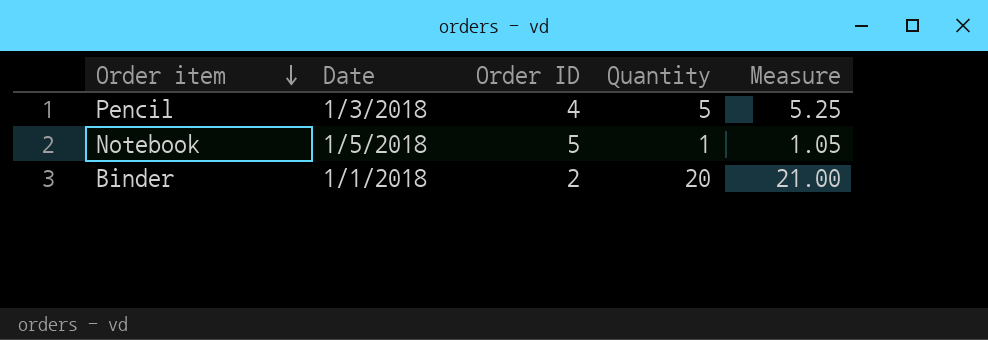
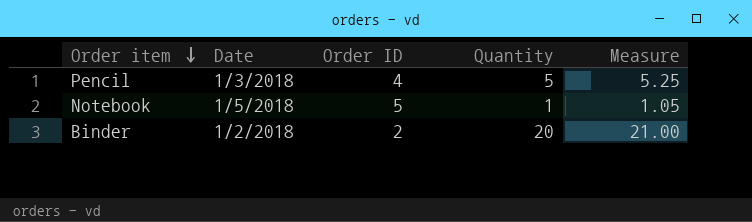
Binder | Date: 1/1/2018 -> 1/2/2018

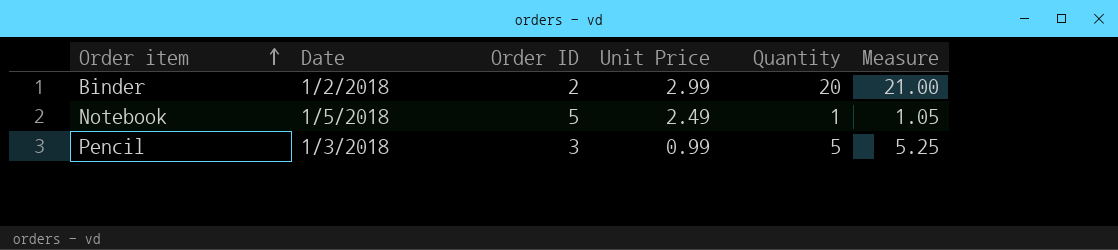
row order: Order item descending -> Order item ascending
column Unit Price | position: none -> 4
Pencil | Order ID: 4 -> 3

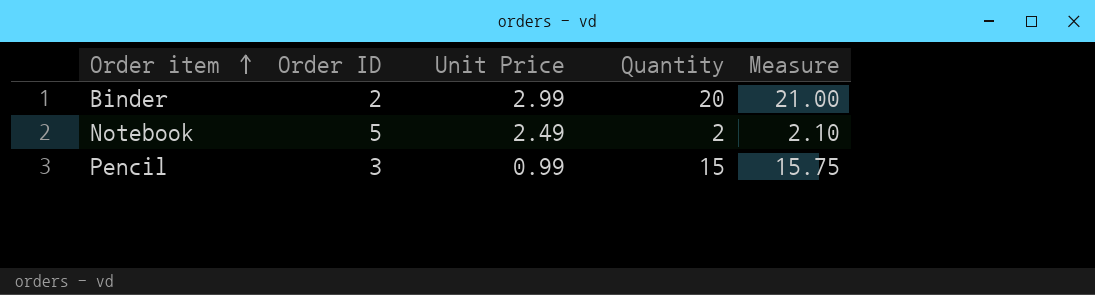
column Date | position: 2 -> none
Notebook | Quantity: 1 -> 2
Notebook | Measure: 1.05 -> 2.10
Pencil | Quantity: 5 -> 15
Pencil | Measure: 5.25 -> 15.75

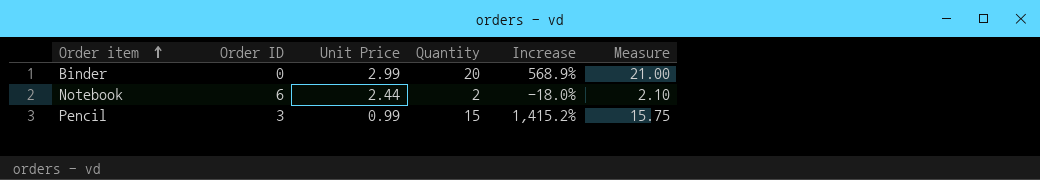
column Increase | formula: none -> ([Quantity] - [Unit Price]) / [Unit Price]
Binder | Order ID: 2 -> 0
Notebook | Order ID: 5 -> 6
Notebook | Unit Price: 2.49 -> 2.44

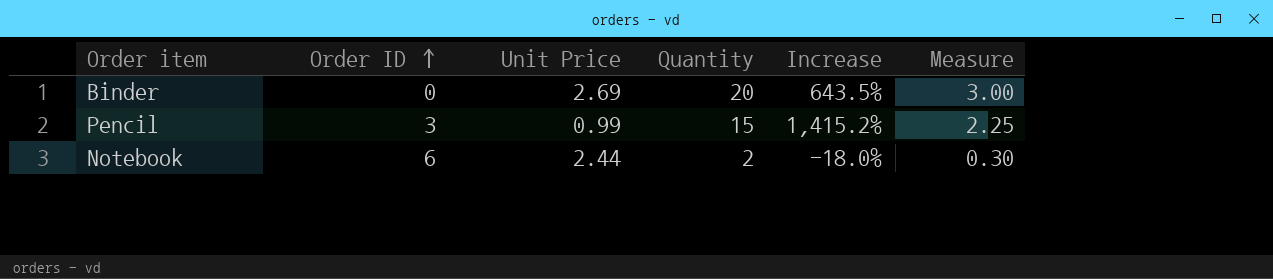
row order: Order item ascending -> Order ID ascending
column Measure | formula: [Quantity] * 1.05 -> [Quantity] * 0.15
Binder | Unit Price: 2.99 -> 2.69
Binder | Increase: 568.9% -> 643.5%

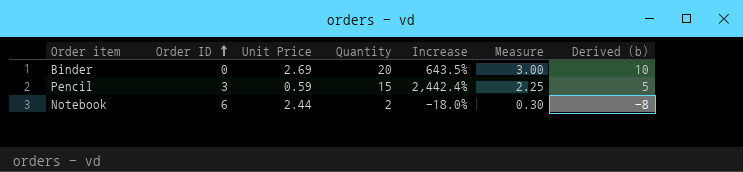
column Derived (b) | formula: none -> [Quantity] - 10
Pencil | Unit Price: 0.99 -> 0.59
Pencil | Increase: 1,415.2% -> 2,442.4%

